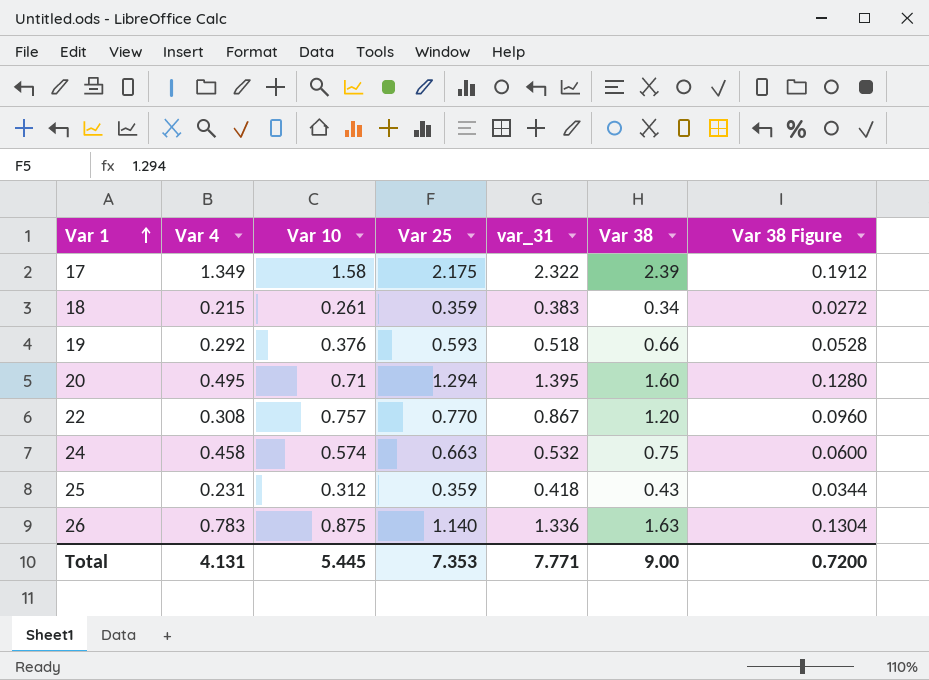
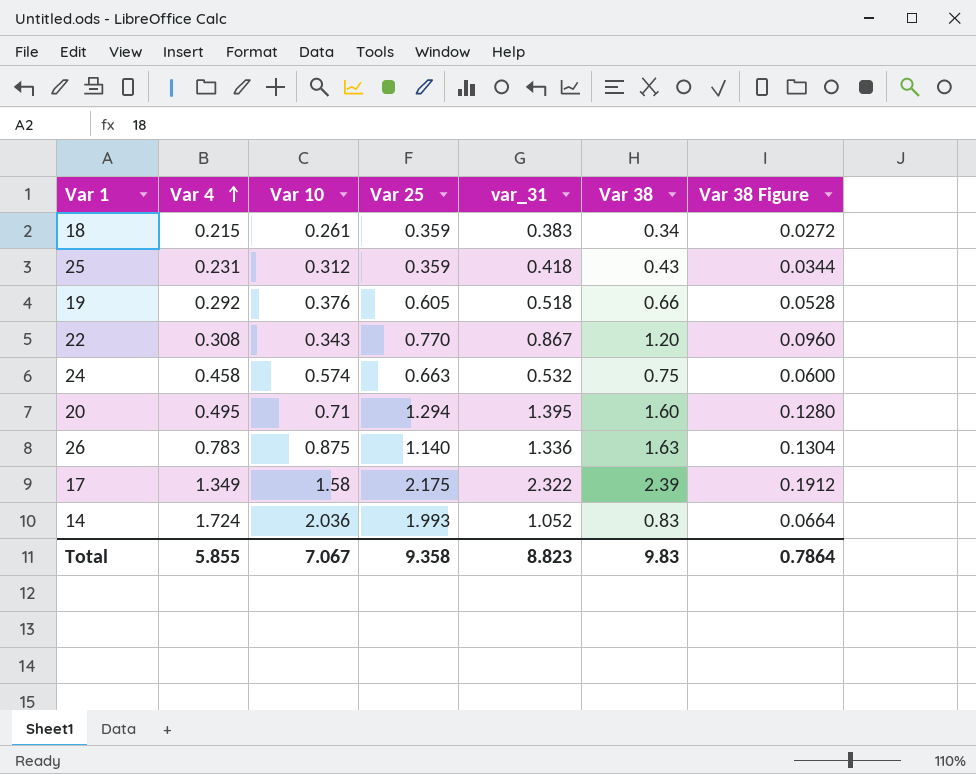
row order: Var 1 ascending -> Var 4 ascending
19 | Var 25: 0.593 -> 0.605
22 | Var 10: 0.757 -> 0.343
row 14: none -> 1.724 | 2.036 | 1.993 | 1.052 | 0.83 | 0.0664
Total | Var 4: 4.131 -> 5.855
Total | Var 10: 5.445 -> 7.067
Total | Var 25: 7.353 -> 9.358
Total | var_31: 7.771 -> 8.823
Total | Var 38: 9.00 -> 9.83
Total | Var 38 Figure: 0.7200 -> 0.7864

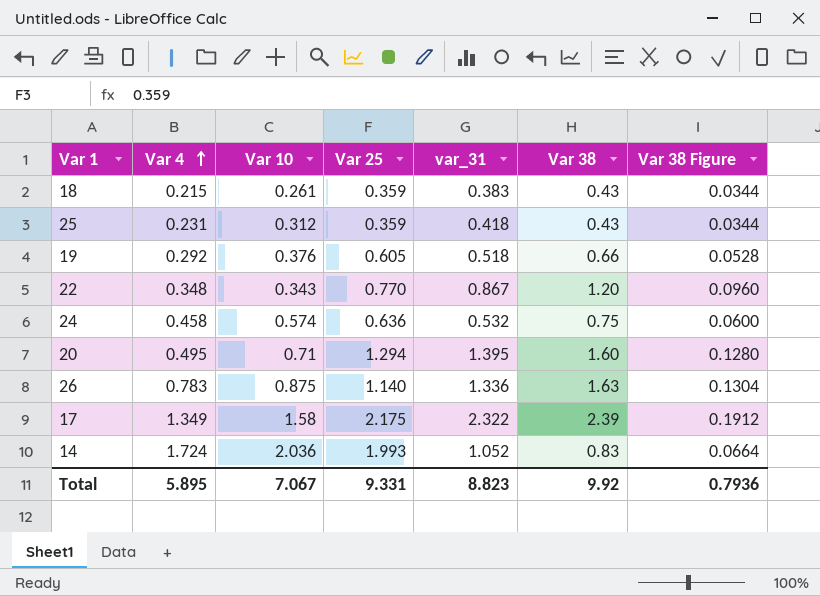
18 | Var 38: 0.34 -> 0.43
18 | Var 38 Figure: 0.0272 -> 0.0344
22 | Var 4: 0.308 -> 0.348
24 | Var 25: 0.663 -> 0.636
Total | Var 4: 5.855 -> 5.895
Total | Var 25: 9.358 -> 9.331
Total | Var 38: 9.83 -> 9.92
Total | Var 38 Figure: 0.7864 -> 0.7936

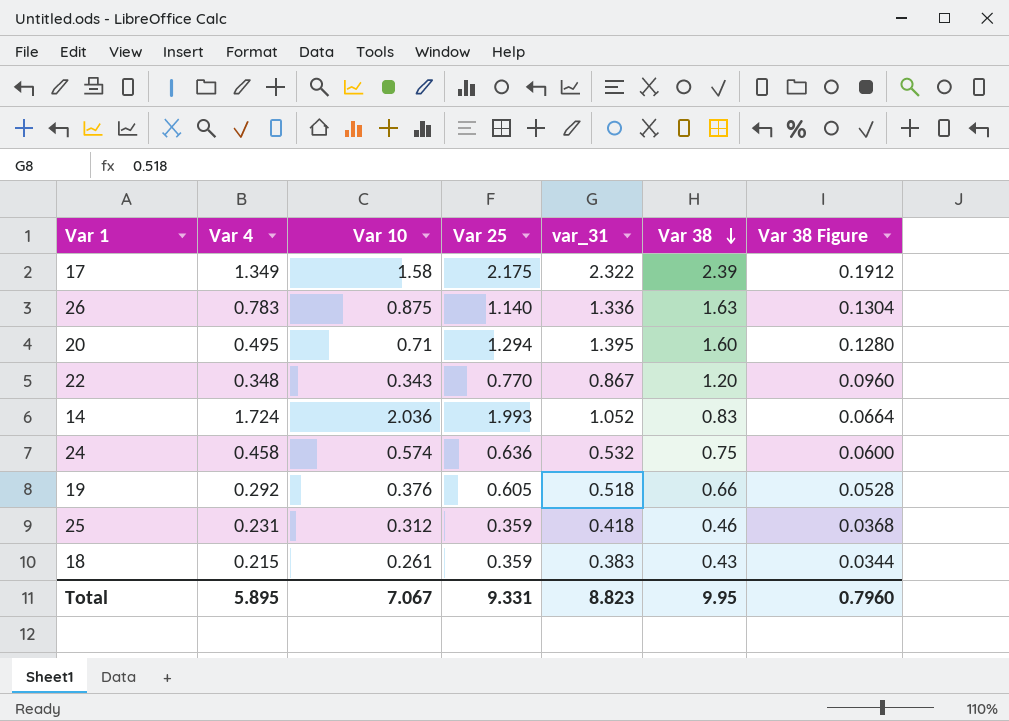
row order: Var 4 ascending -> Var 38 descending
25 | Var 38: 0.43 -> 0.46
25 | Var 38 Figure: 0.0344 -> 0.0368
Total | Var 38: 9.92 -> 9.95
Total | Var 38 Figure: 0.7936 -> 0.7960

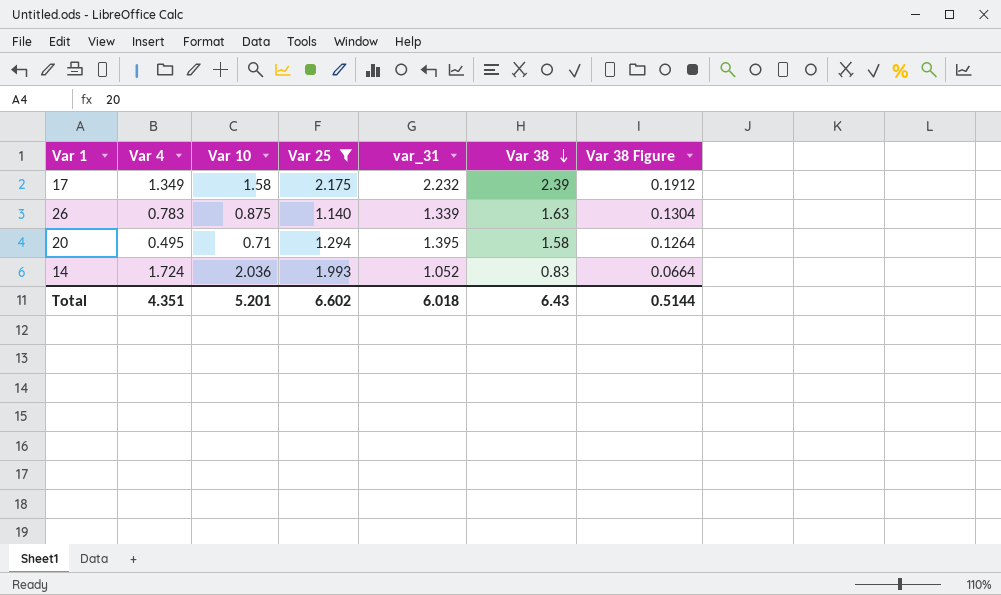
filter: none -> Var 25 >= 1.140
17 | var_31: 2.322 -> 2.232
26 | var_31: 1.336 -> 1.339
20 | Var 38: 1.60 -> 1.58
20 | Var 38 Figure: 0.1280 -> 0.1264
Total | Var 4: 5.895 -> 4.351
Total | Var 10: 7.067 -> 5.201
Total | Var 25: 9.331 -> 6.602
Total | var_31: 8.823 -> 6.018
Total | Var 38: 9.95 -> 6.43
Total | Var 38 Figure: 0.7960 -> 0.5144

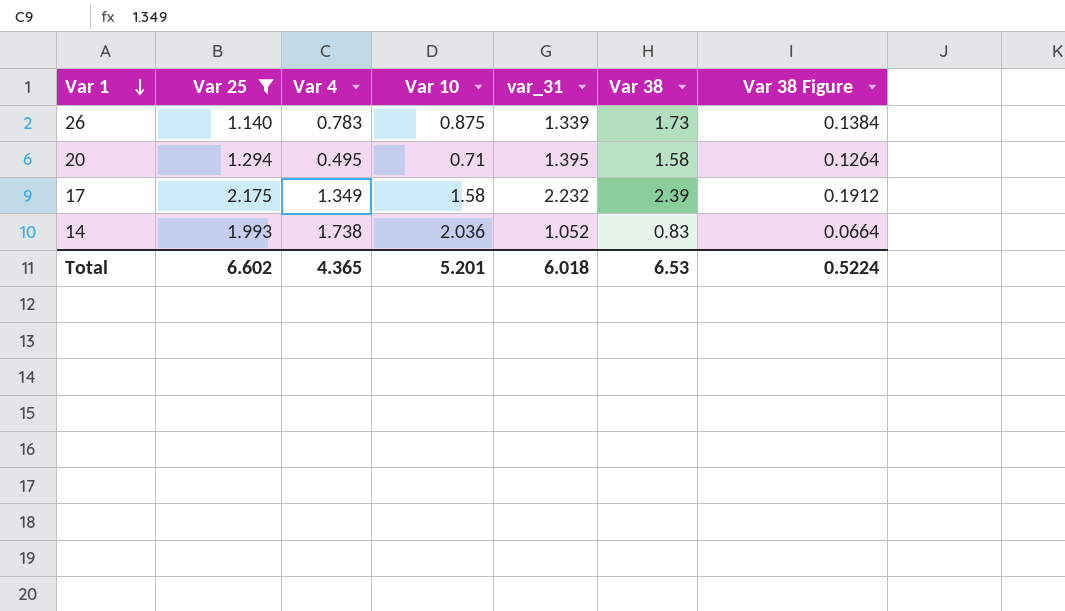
row order: Var 38 descending -> Var 1 descending
column Var 25 | position: 4 -> 2
26 | Var 38: 1.63 -> 1.73
26 | Var 38 Figure: 0.1304 -> 0.1384
14 | Var 4: 1.724 -> 1.738
Total | Var 4: 4.351 -> 4.365
Total | Var 38: 6.43 -> 6.53
Total | Var 38 Figure: 0.5144 -> 0.5224

